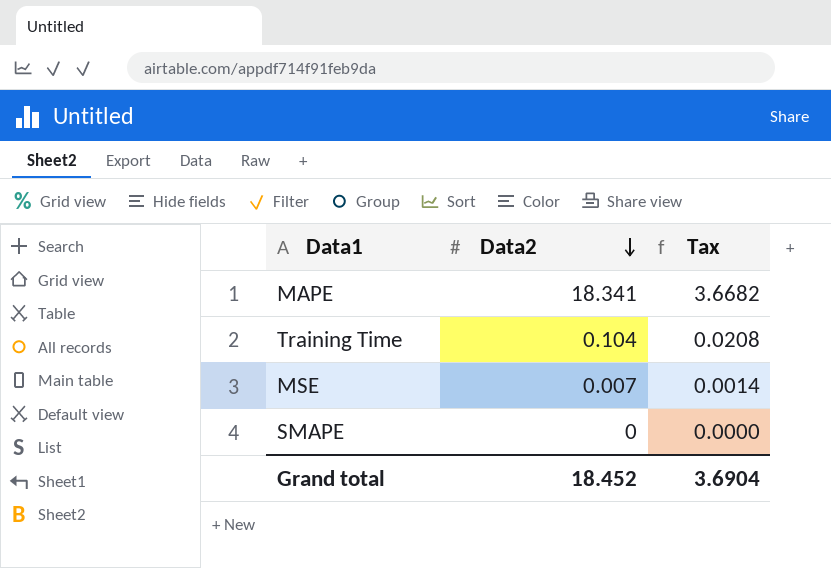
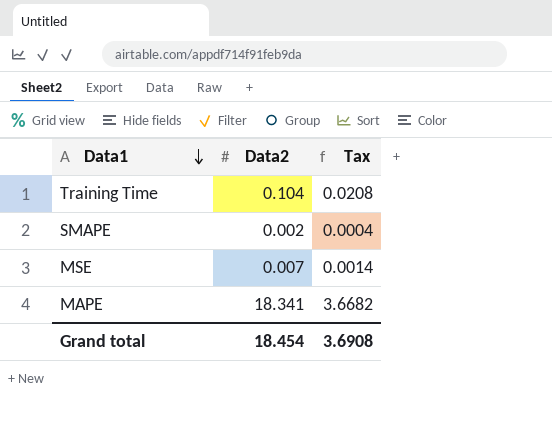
row order: Data2 descending -> Data1 descending
SMAPE | Data2: 0 -> 0.002
SMAPE | Tax: 0.0000 -> 0.0004
Grand total | Data2: 18.452 -> 18.454
Grand total | Tax: 3.6904 -> 3.6908

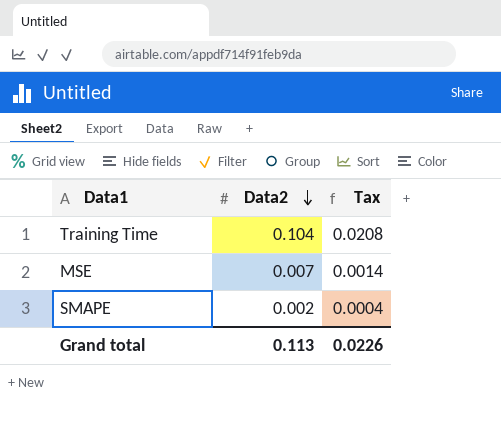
row order: Data1 descending -> Data2 descending
row MAPE: 18.341 | 3.6682 -> none
Grand total | Data2: 18.454 -> 0.113
Grand total | Tax: 3.6908 -> 0.0226

